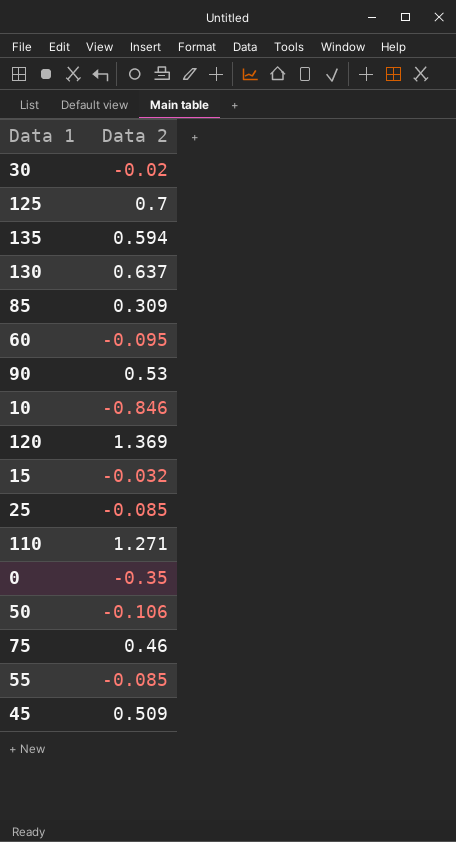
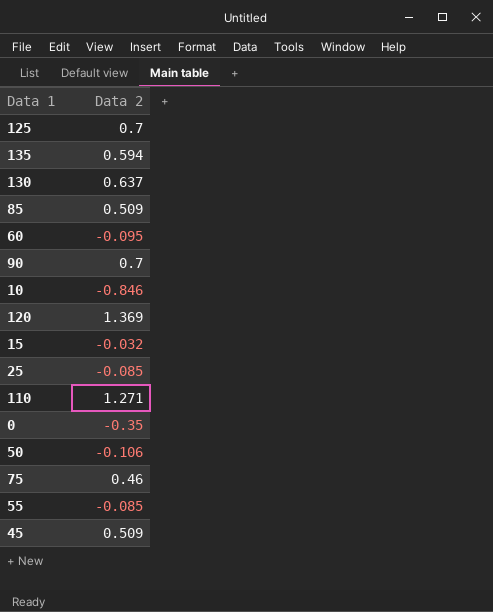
row 30: -0.02 -> none
85 | Data 2: 0.309 -> 0.509
90 | Data 2: 0.53 -> 0.7

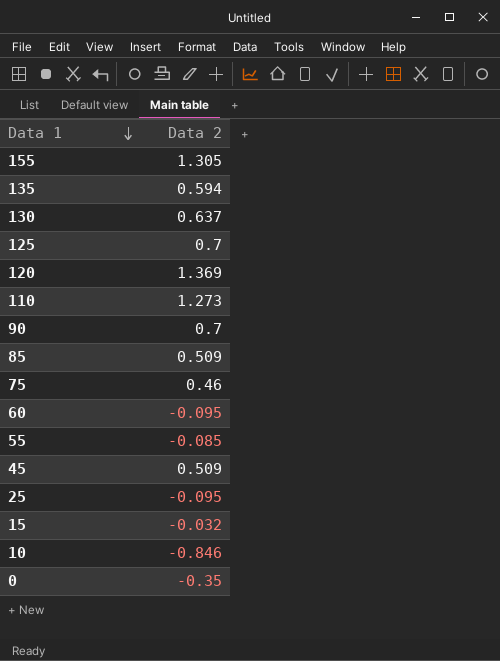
row order: none -> Data 1 descending
row 50: -0.106 -> none
row 155: none -> 1.305
110 | Data 2: 1.271 -> 1.273
25 | Data 2: -0.085 -> -0.095

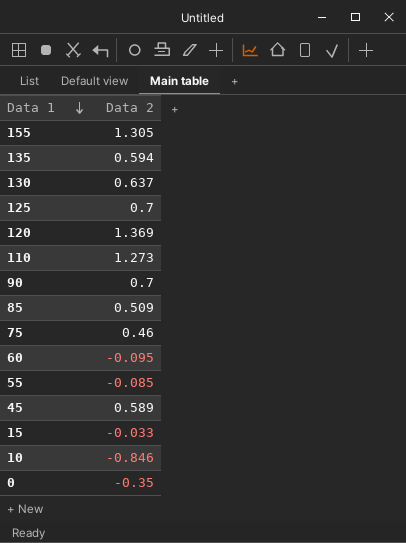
row 25: -0.095 -> none
45 | Data 2: 0.509 -> 0.589
15 | Data 2: -0.032 -> -0.033

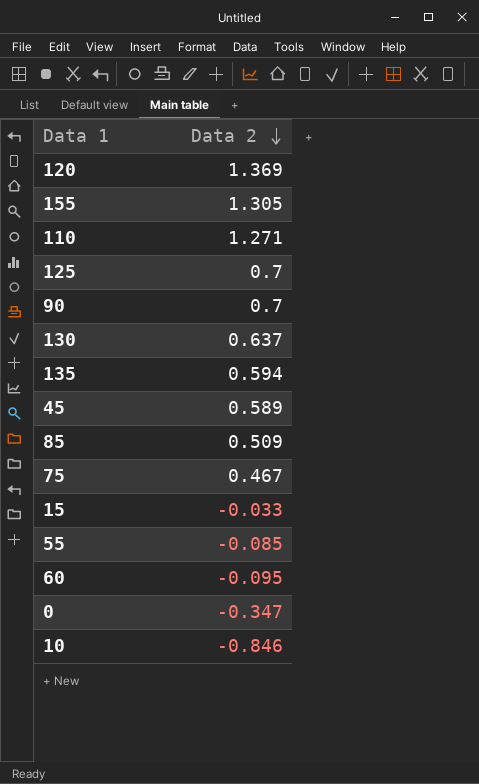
row order: Data 1 descending -> Data 2 descending
110 | Data 2: 1.273 -> 1.271
75 | Data 2: 0.46 -> 0.467
0 | Data 2: -0.35 -> -0.347

